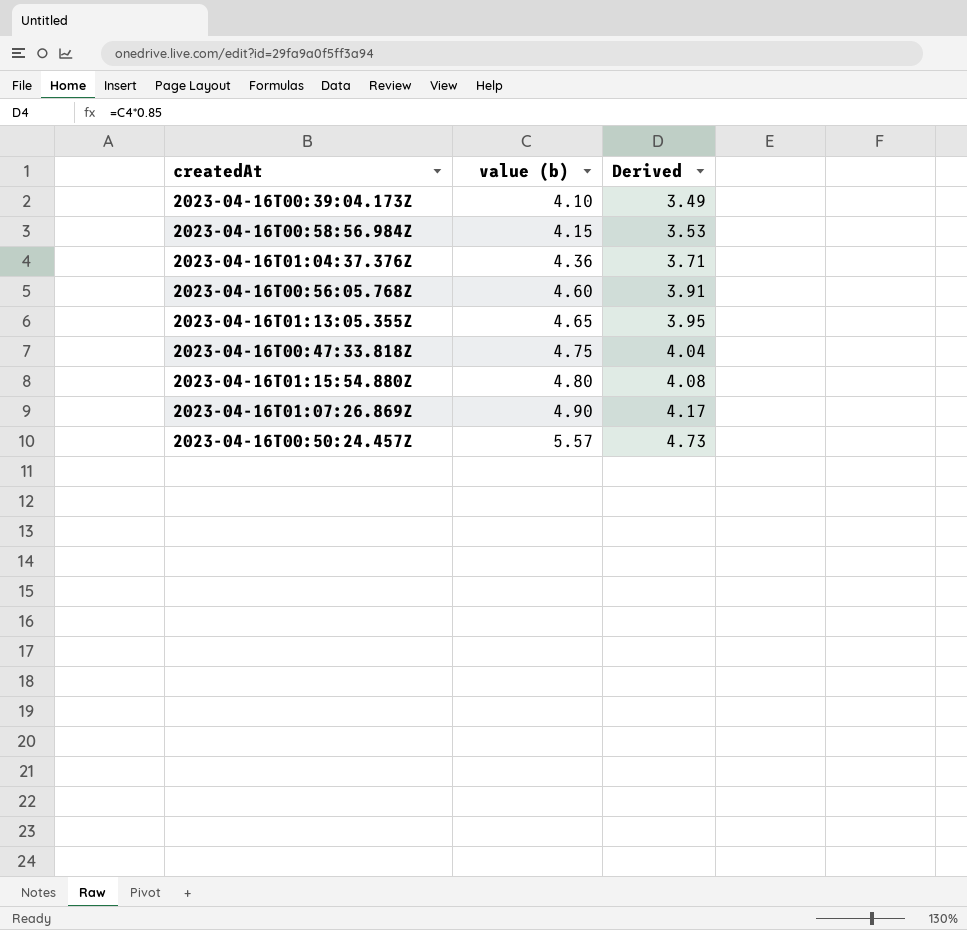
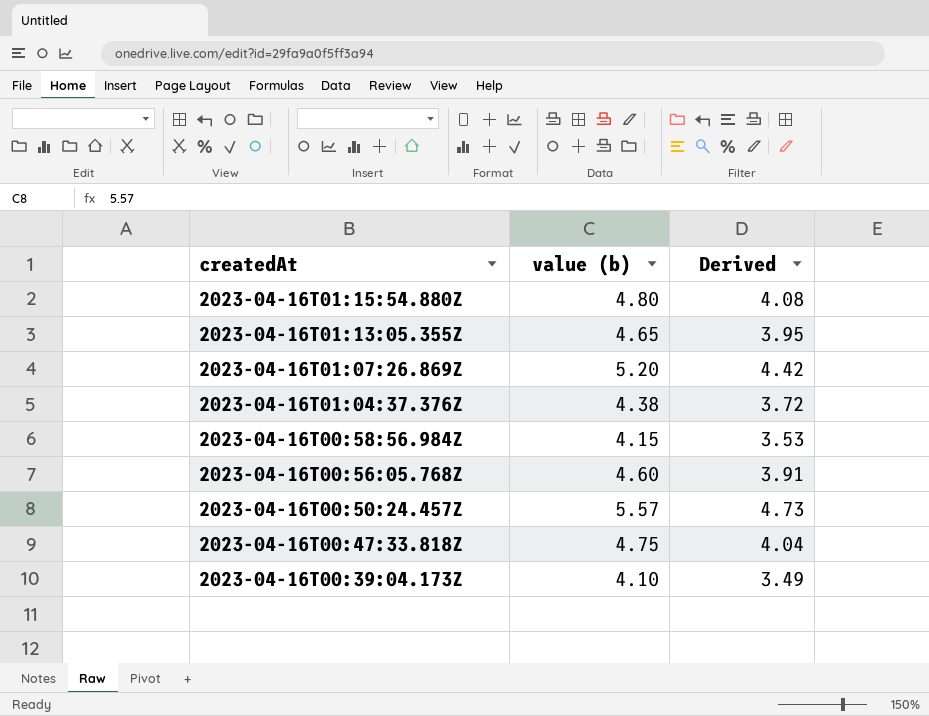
row order: value (b) ascending -> createdAt descending
2023-04-16T01:07:26.869Z | value (b): 4.90 -> 5.20
2023-04-16T01:07:26.869Z | Derived: 4.17 -> 4.42
2023-04-16T01:04:37.376Z | value (b): 4.36 -> 4.38
2023-04-16T01:04:37.376Z | Derived: 3.71 -> 3.72

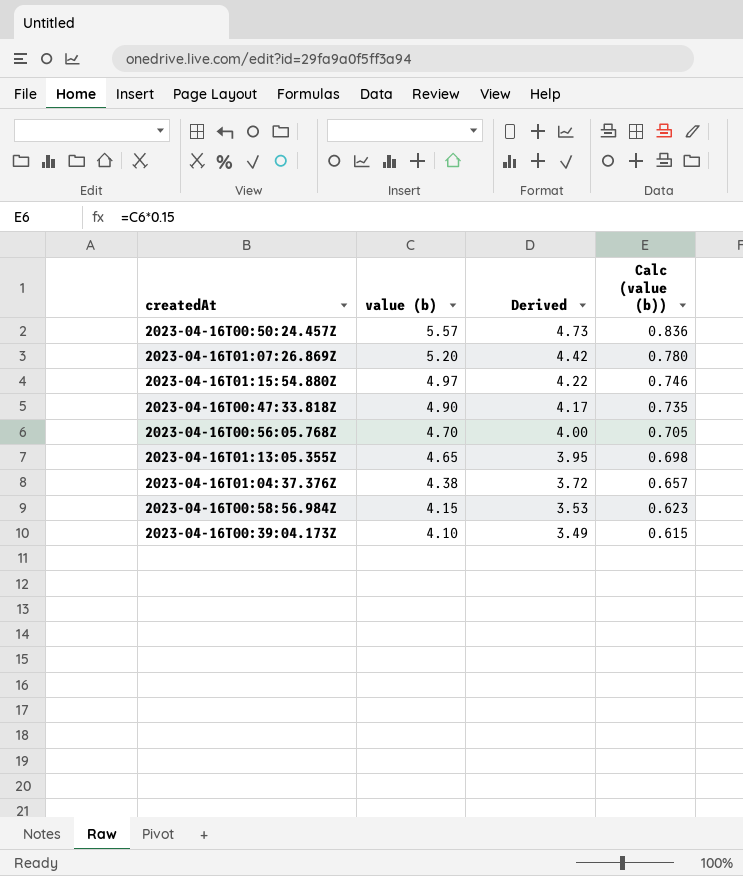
row order: createdAt descending -> value (b) descending
column Calc (value (b)) | formula: none -> [value (b)] * 0.15
2023-04-16T01:15:54.880Z | value (b): 4.80 -> 4.97
2023-04-16T01:15:54.880Z | Derived: 4.08 -> 4.22
2023-04-16T00:47:33.818Z | value (b): 4.75 -> 4.90
2023-04-16T00:47:33.818Z | Derived: 4.04 -> 4.17
2023-04-16T00:56:05.768Z | value (b): 4.60 -> 4.70
2023-04-16T00:56:05.768Z | Derived: 3.91 -> 4.00

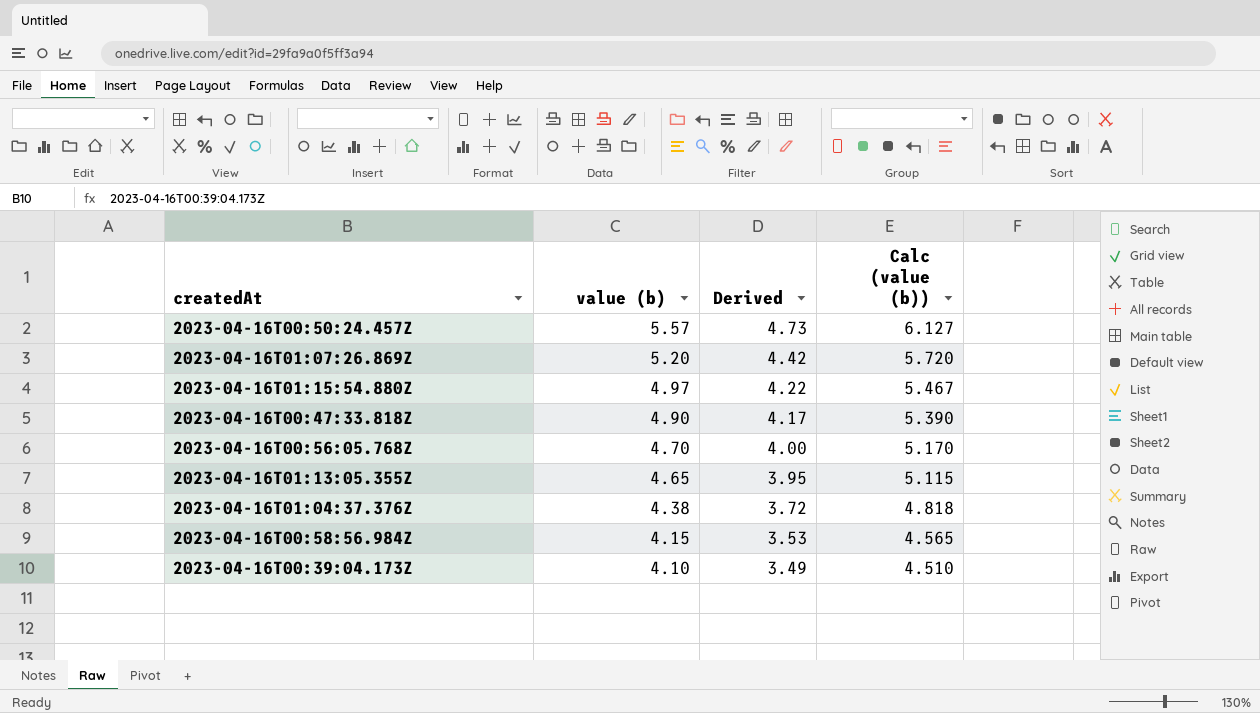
column Calc (value (b)) | formula: [value (b)] * 0.15 -> [value (b)] * 1.1

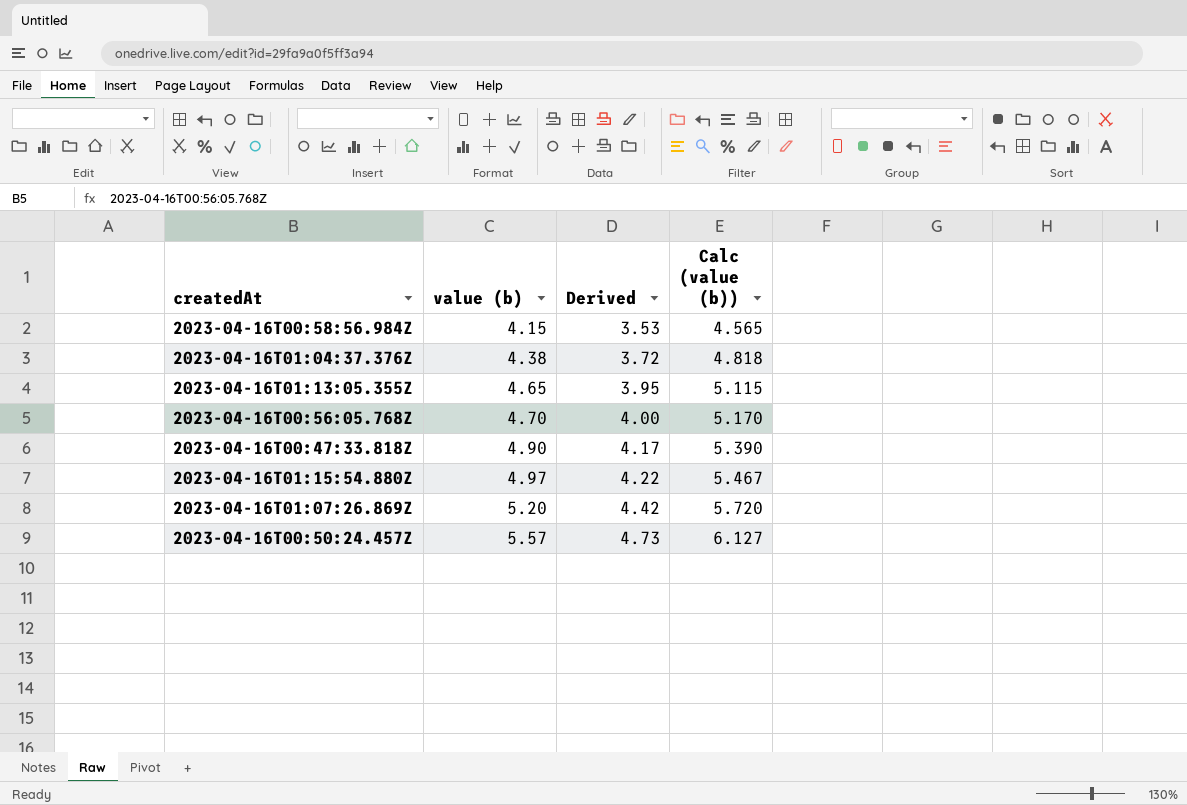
row order: value (b) descending -> value (b) ascending
row 2023-04-16T00:39:04.173Z: 4.10 | 3.49 | 4.510 -> none

